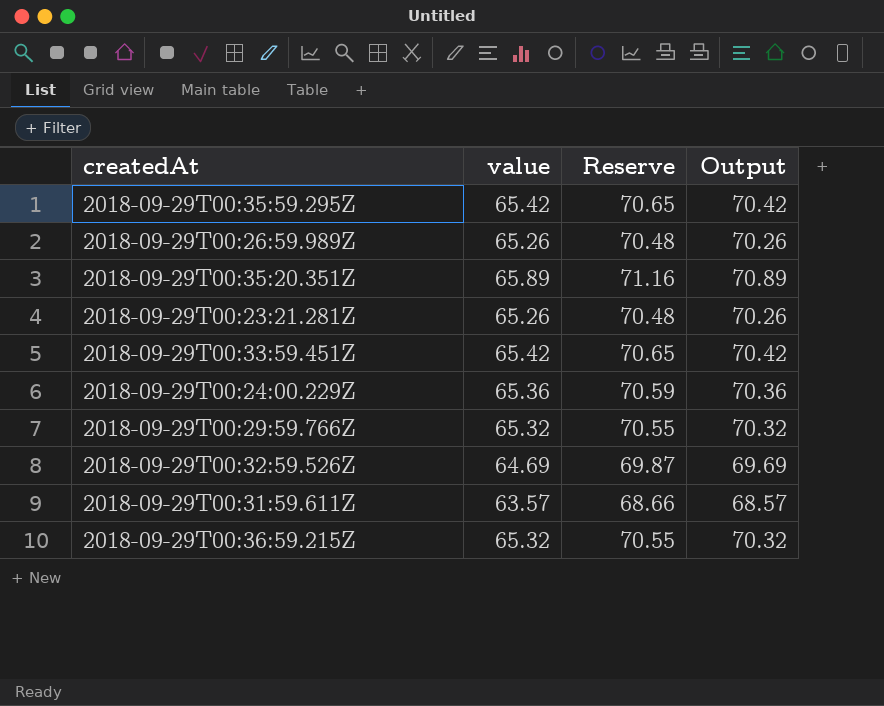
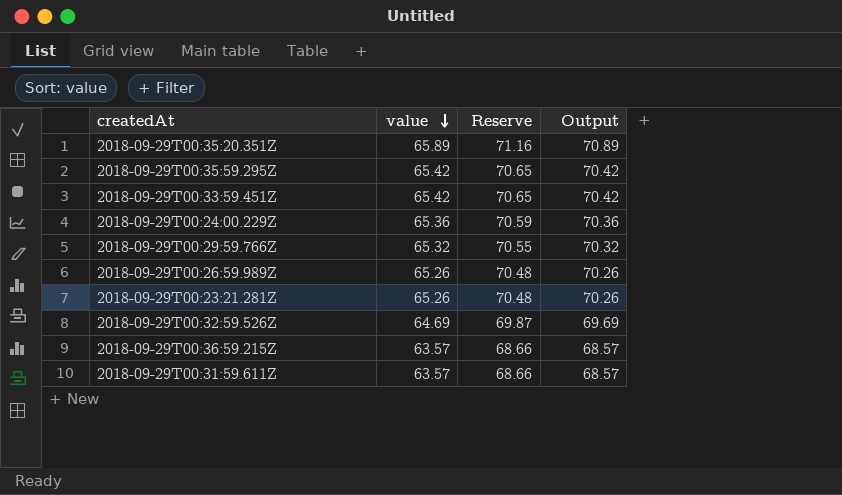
row order: none -> value descending
2018-09-29T00:36:59.215Z | value: 65.32 -> 63.57
2018-09-29T00:36:59.215Z | Reserve: 70.55 -> 68.66
2018-09-29T00:36:59.215Z | Output: 70.32 -> 68.57

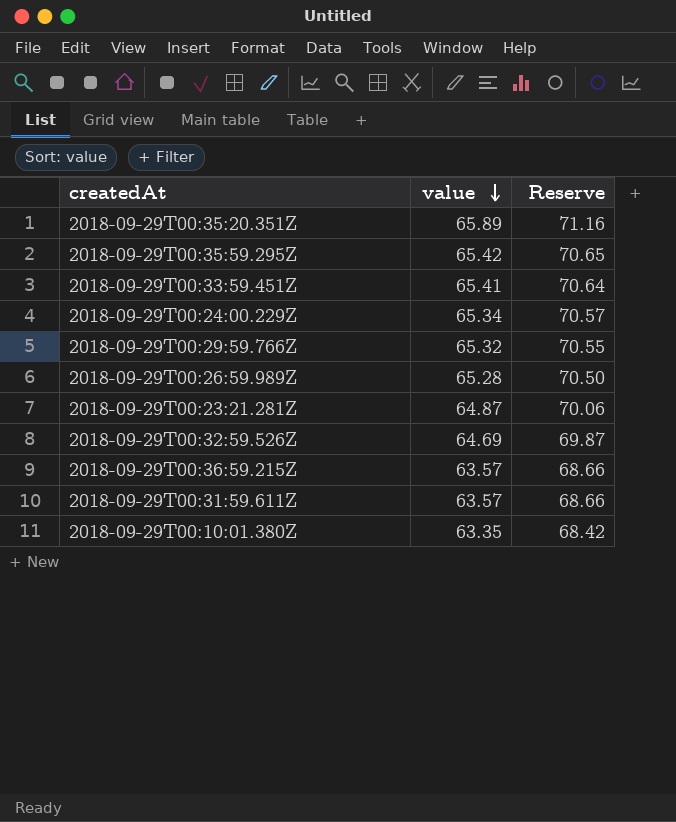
column Output | formula: [value] + 5 -> none
2018-09-29T00:33:59.451Z | value: 65.42 -> 65.41
2018-09-29T00:33:59.451Z | Reserve: 70.65 -> 70.64
2018-09-29T00:24:00.229Z | value: 65.36 -> 65.34
2018-09-29T00:24:00.229Z | Reserve: 70.59 -> 70.57
2018-09-29T00:26:59.989Z | value: 65.26 -> 65.28
2018-09-29T00:26:59.989Z | Reserve: 70.48 -> 70.50
2018-09-29T00:23:21.281Z | value: 65.26 -> 64.87
2018-09-29T00:23:21.281Z | Reserve: 70.48 -> 70.06
row 2018-09-29T00:10:01.380Z: none -> 63.35 | 68.42

